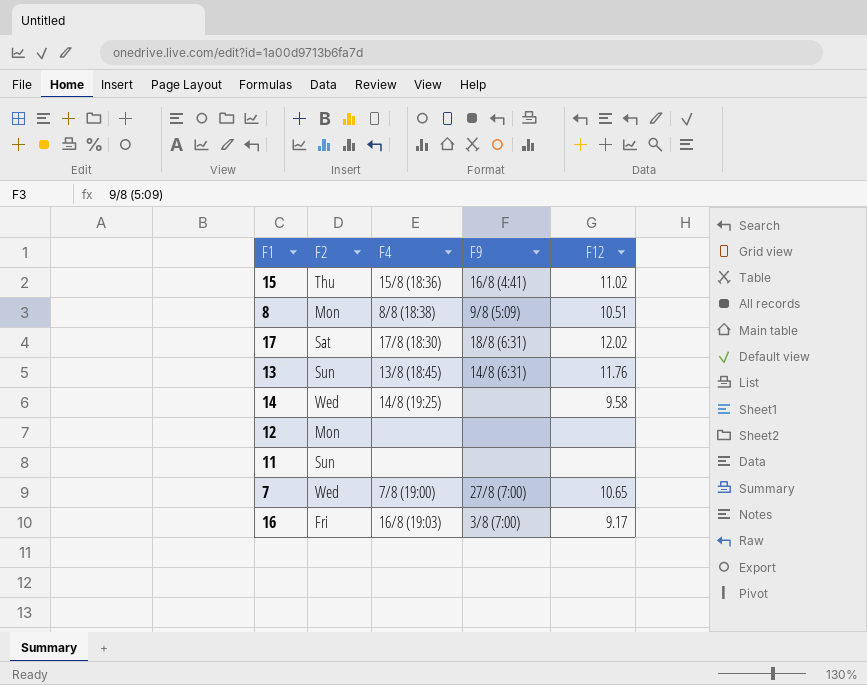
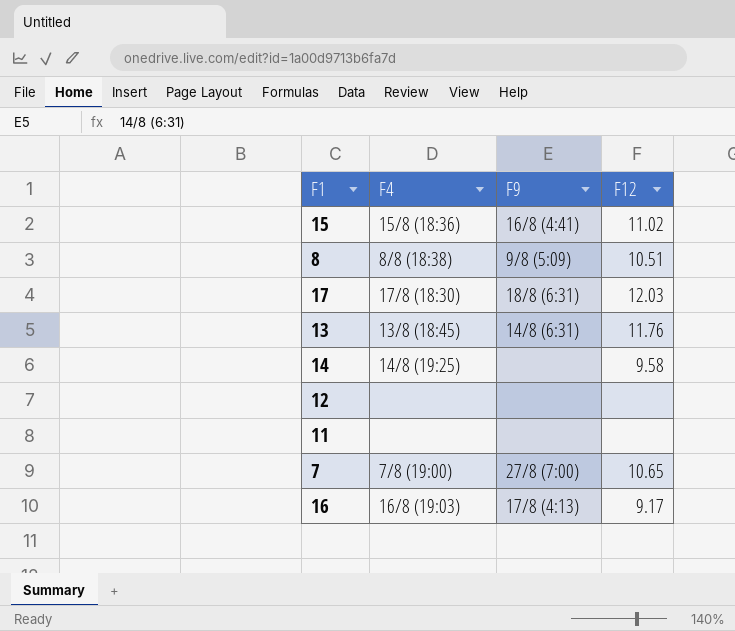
column F2 | position: 2 -> none
17 | F12: 12.02 -> 12.03
16 | F9: 3/8 (7:00) -> 17/8 (4:13)

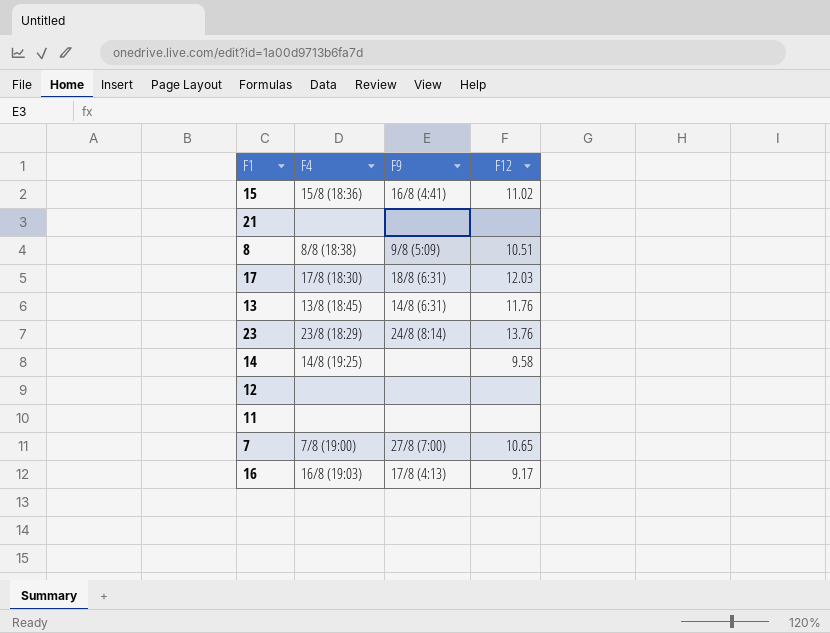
row 21: none -> none | none | none
row 23: none -> 23/8 (18:29) | 24/8 (8:14) | 13.76

